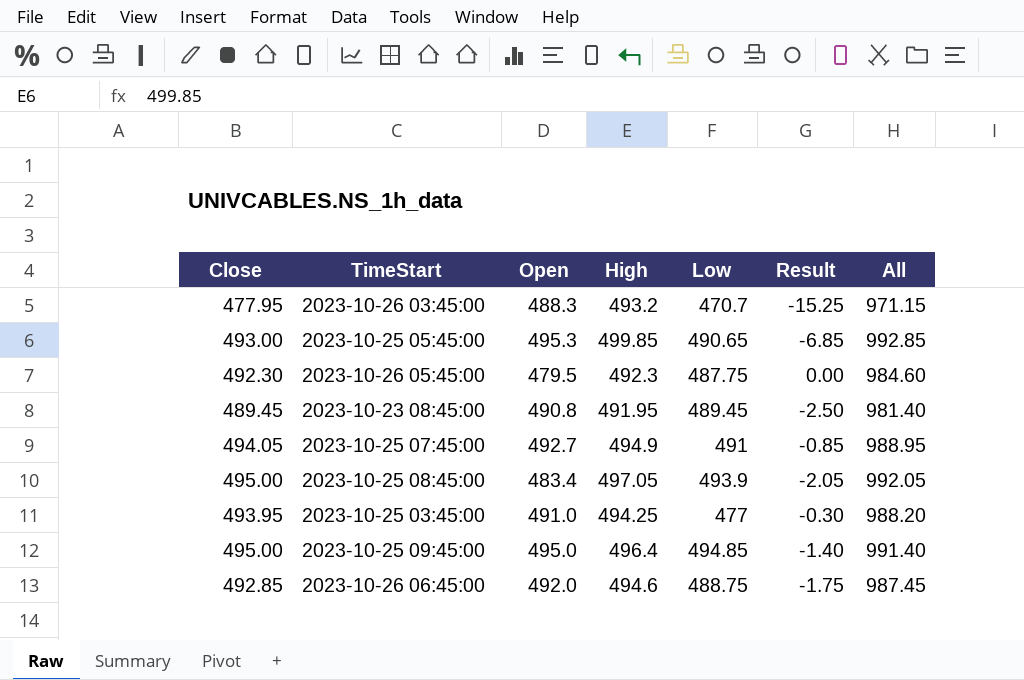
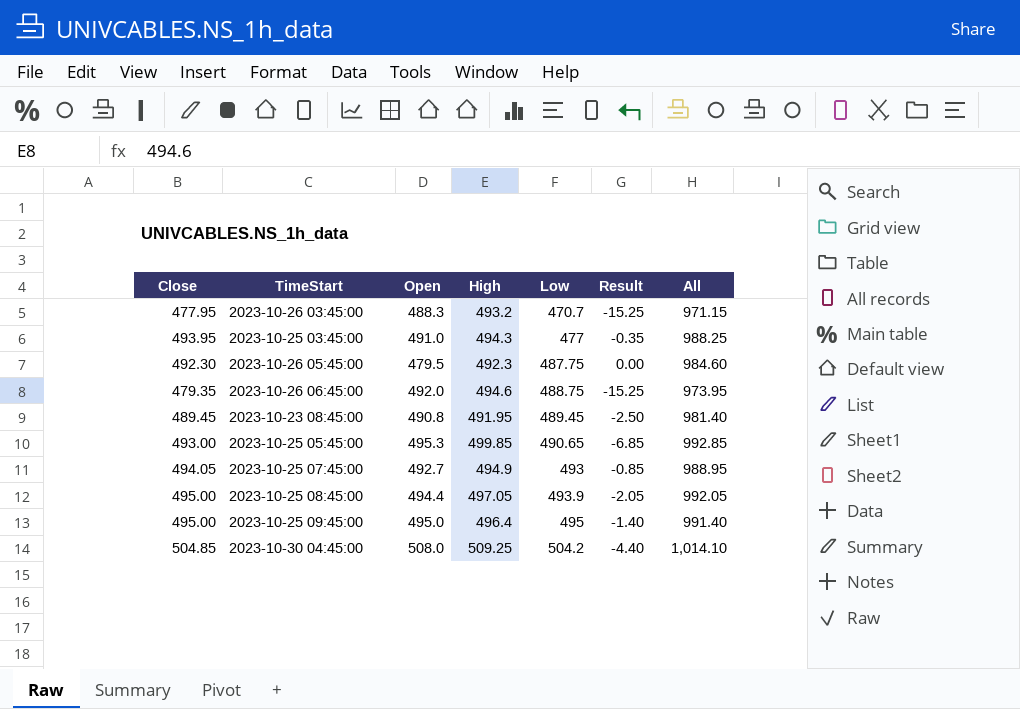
row order: none -> Low ascending
2023-10-25 03:45:00 | High: 494.25 -> 494.3
2023-10-25 03:45:00 | Result: -0.30 -> -0.35
2023-10-25 03:45:00 | All: 988.20 -> 988.25
2023-10-26 06:45:00 | Close: 492.85 -> 479.35
2023-10-26 06:45:00 | Result: -1.75 -> -15.25
2023-10-26 06:45:00 | All: 987.45 -> 973.95
2023-10-25 07:45:00 | Low: 491 -> 493
2023-10-25 08:45:00 | Open: 483.4 -> 494.4
2023-10-25 09:45:00 | Low: 494.85 -> 495
row 2023-10-30 04:45:00: none -> 504.85 | 508.0 | 509.25 | 504.2 | -4.40 | 1,014.10

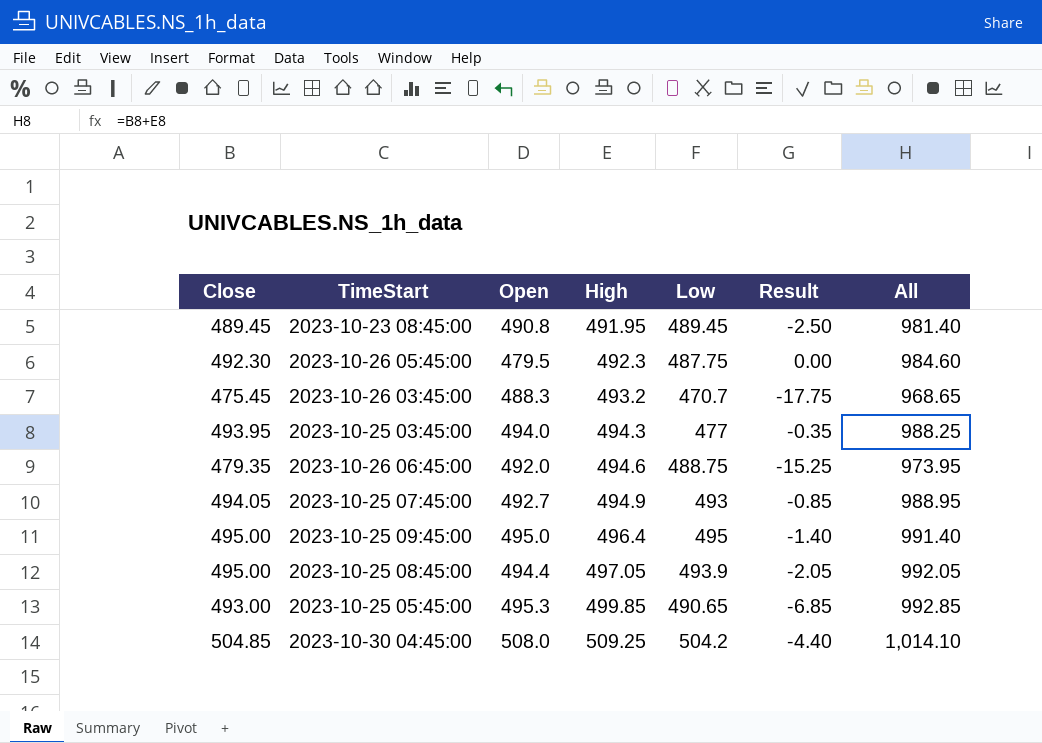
row order: Low ascending -> High ascending
2023-10-26 03:45:00 | Close: 477.95 -> 475.45
2023-10-26 03:45:00 | Result: -15.25 -> -17.75
2023-10-26 03:45:00 | All: 971.15 -> 968.65
2023-10-25 03:45:00 | Open: 491.0 -> 494.0

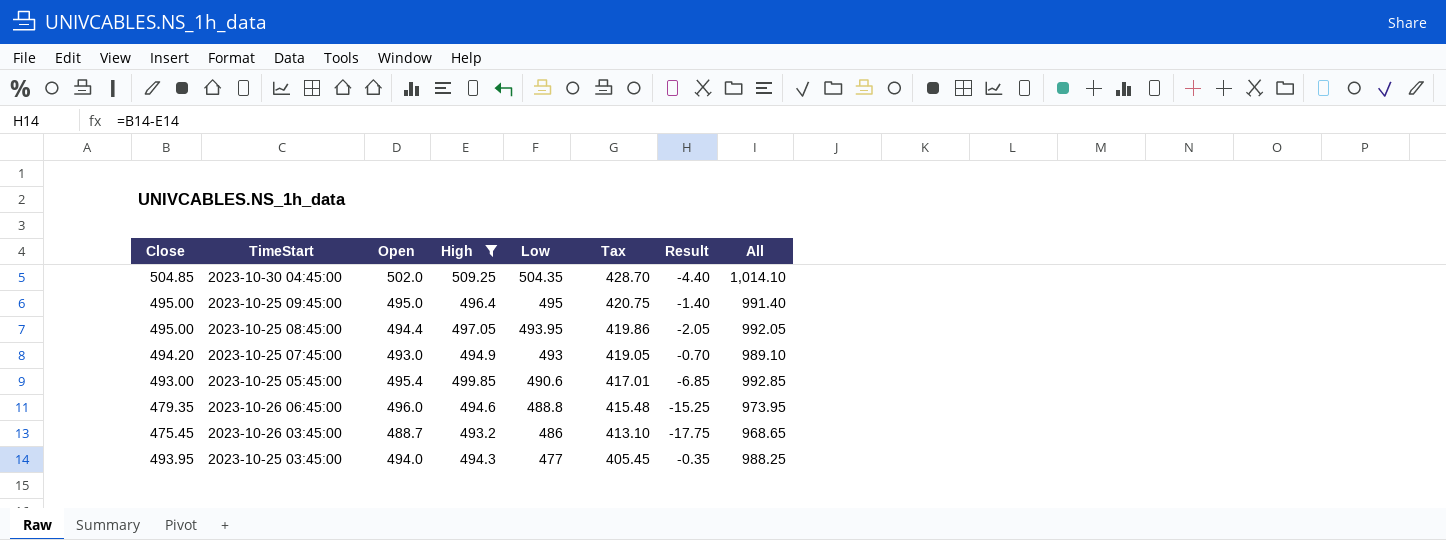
filter: none -> High >= 493.2
row order: High ascending -> Low descending
column Tax | formula: none -> [Low] * 0.85
2023-10-30 04:45:00 | Open: 508.0 -> 502.0
2023-10-30 04:45:00 | Low: 504.2 -> 504.35
2023-10-25 08:45:00 | Low: 493.9 -> 493.95
2023-10-25 07:45:00 | Close: 494.05 -> 494.20
2023-10-25 07:45:00 | Open: 492.7 -> 493.0
2023-10-25 07:45:00 | Result: -0.85 -> -0.70
2023-10-25 07:45:00 | All: 988.95 -> 989.10
2023-10-25 05:45:00 | Open: 495.3 -> 495.4
2023-10-25 05:45:00 | Low: 490.65 -> 490.6
2023-10-26 06:45:00 | Open: 492.0 -> 496.0
2023-10-26 06:45:00 | Low: 488.75 -> 488.8
2023-10-26 03:45:00 | Open: 488.3 -> 488.7
2023-10-26 03:45:00 | Low: 470.7 -> 486

